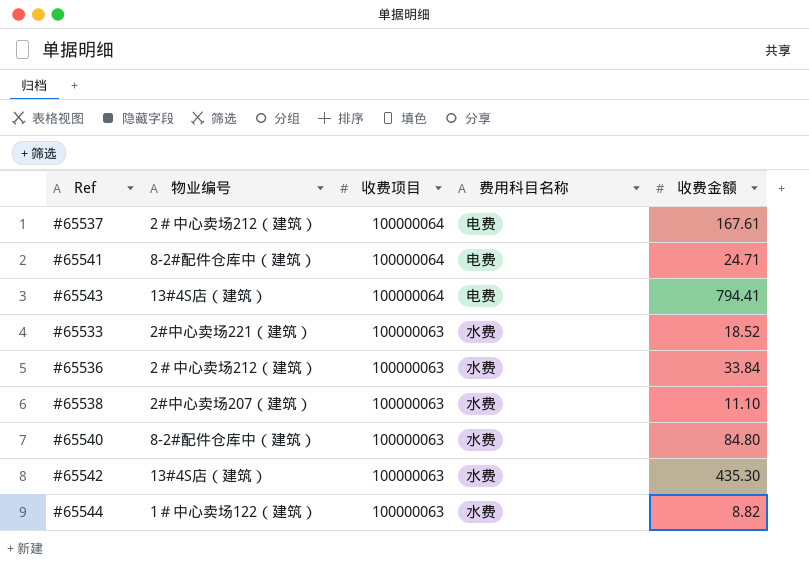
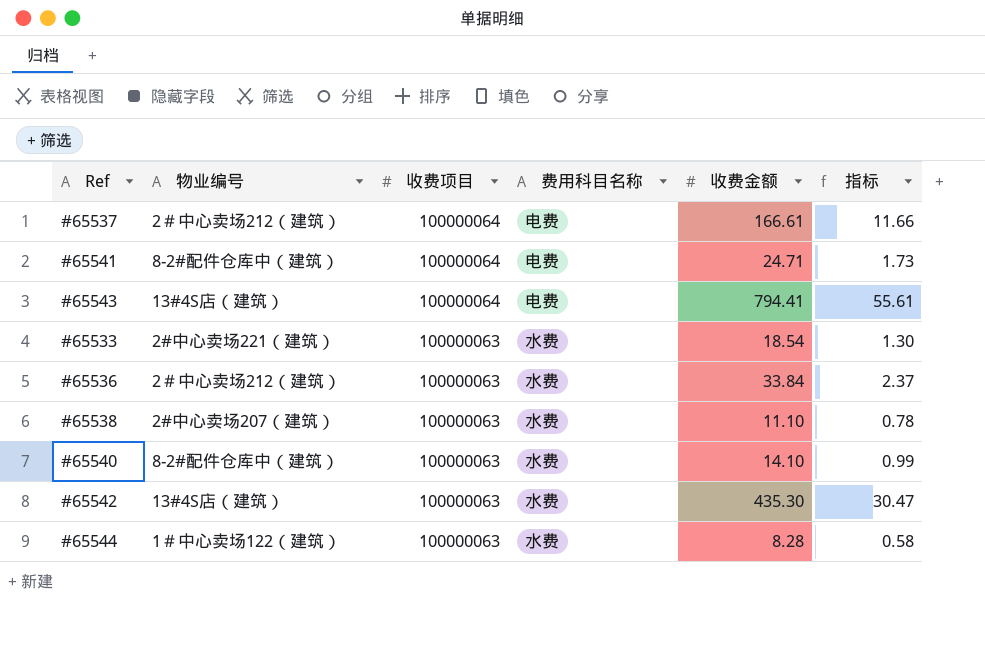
column 指标 | formula: none -> [收费金额] * 0.07
#65537 | 收费金额: 167.61 -> 166.61
#65533 | 收费金额: 18.52 -> 18.54
#65540 | 收费金额: 84.80 -> 14.10
#65544 | 收费金额: 8.82 -> 8.28

